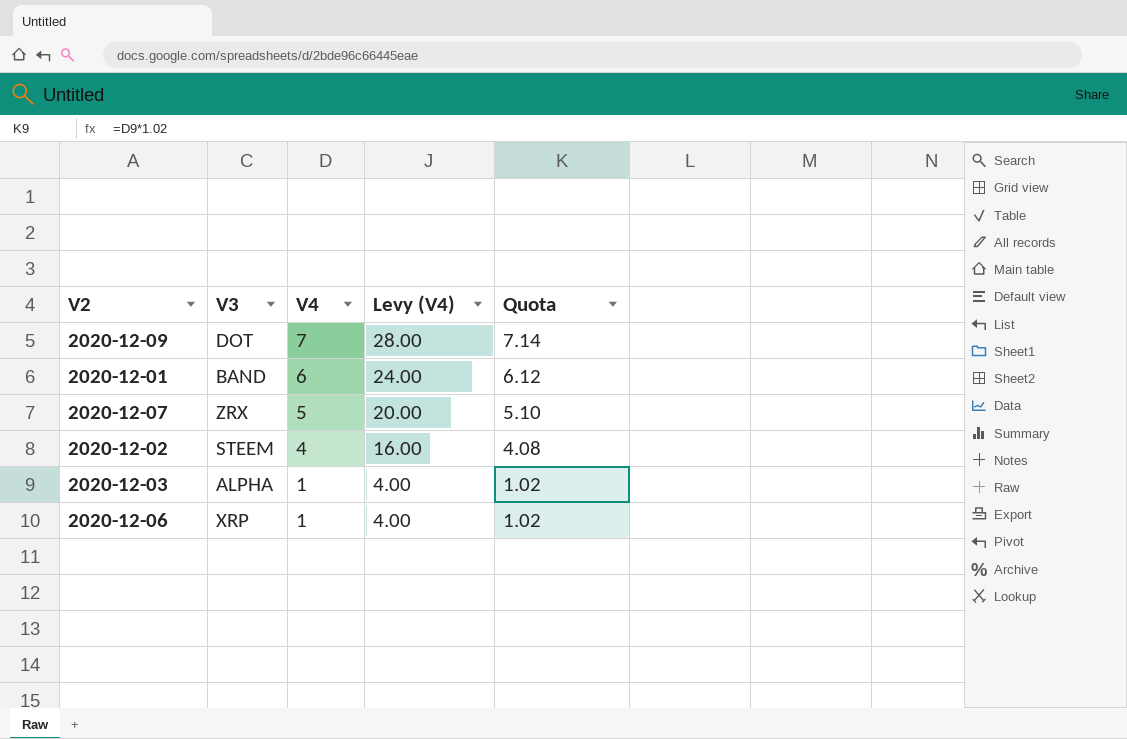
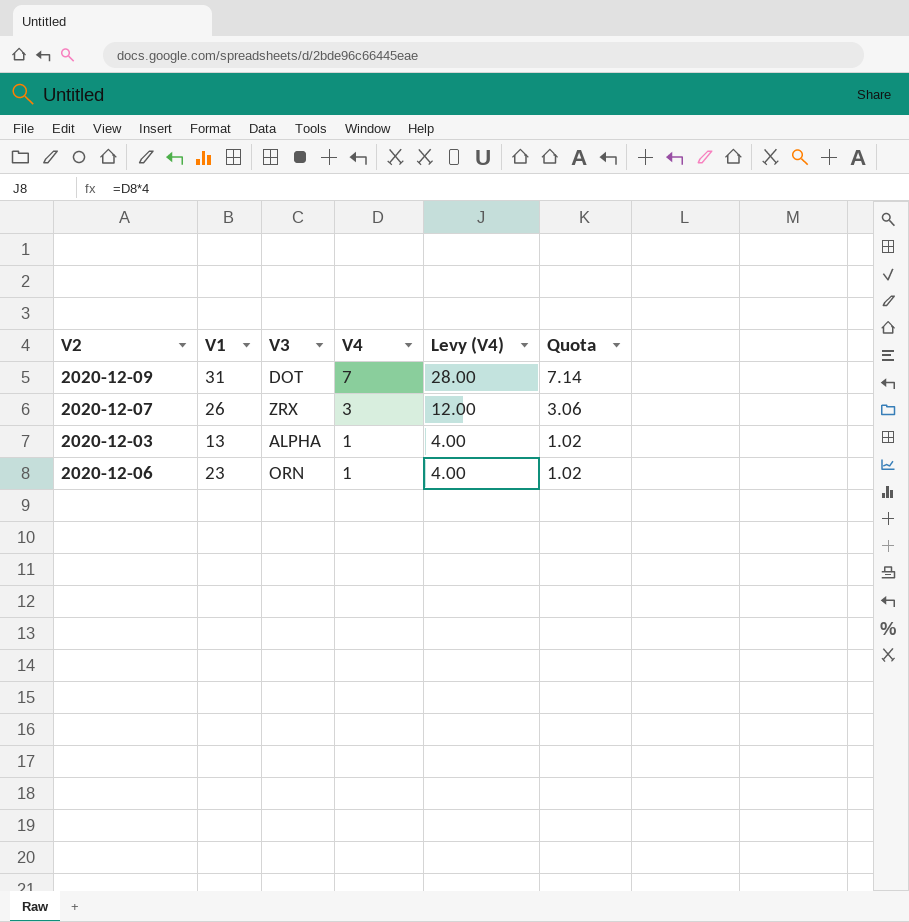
column V1 | position: none -> 2
row 2020-12-01: BAND | 6 | 24.00 | 6.12 -> none
row 2020-12-02: STEEM | 4 | 16.00 | 4.08 -> none
2020-12-07 | V4: 5 -> 3
2020-12-07 | Levy (V4): 20.00 -> 12.00
2020-12-07 | Quota: 5.10 -> 3.06
2020-12-06 | V3: XRP -> ORN

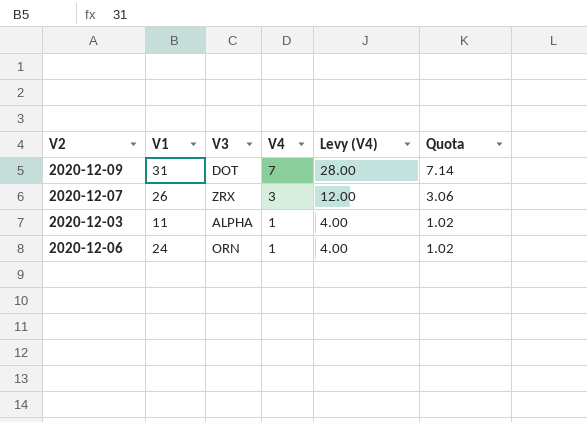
2020-12-03 | V1: 13 -> 11
2020-12-06 | V1: 23 -> 24

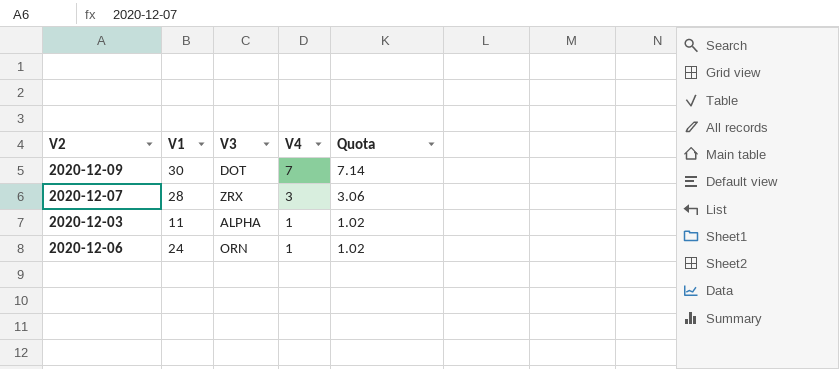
column Levy (V4) | formula: [V4] * 4 -> none
2020-12-09 | V1: 31 -> 30
2020-12-07 | V1: 26 -> 28

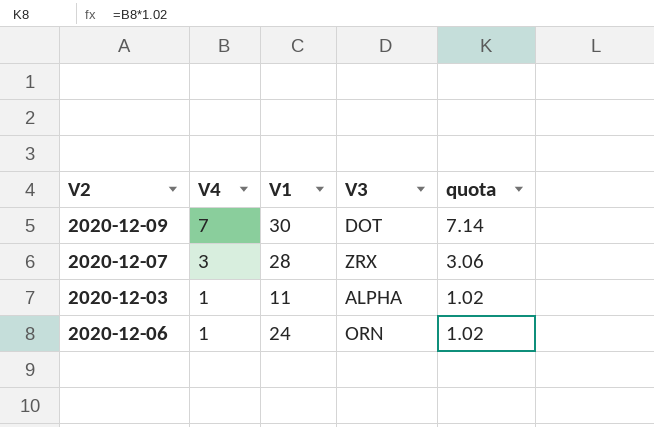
column V4 | position: 4 -> 2
column name: Quota -> quota

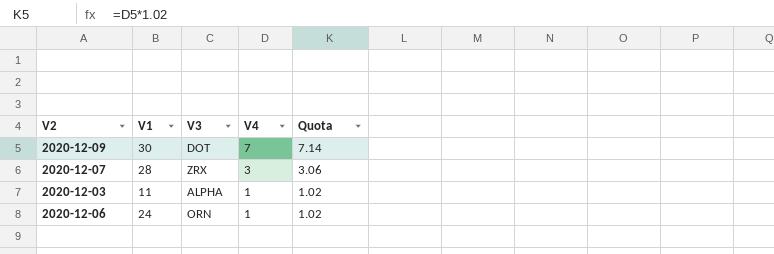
column V4 | position: 2 -> 4
column name: quota -> Quota

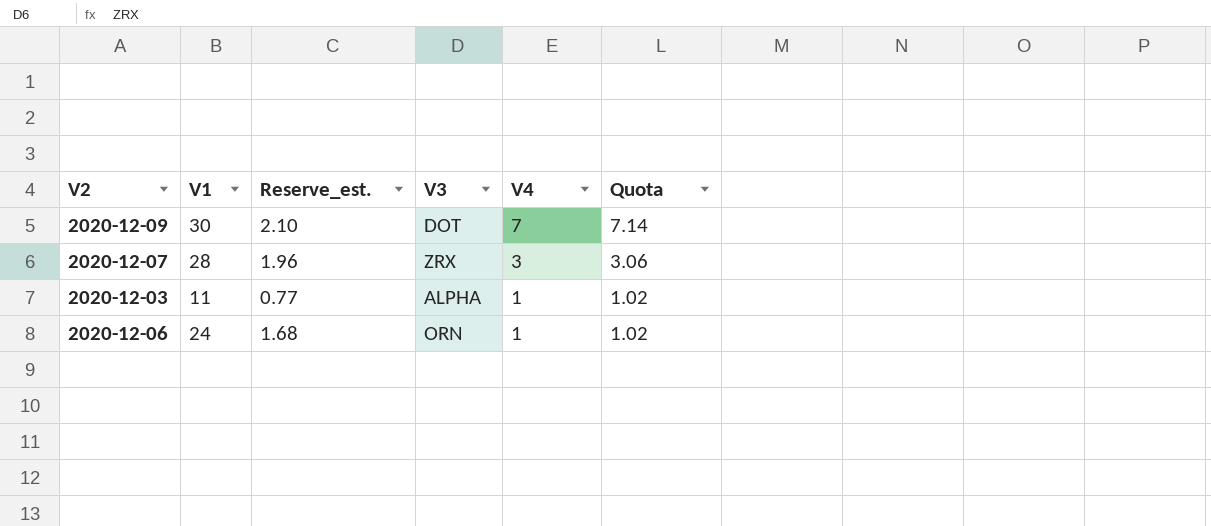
column Reserve_est. | formula: none -> [V1] * 0.07

